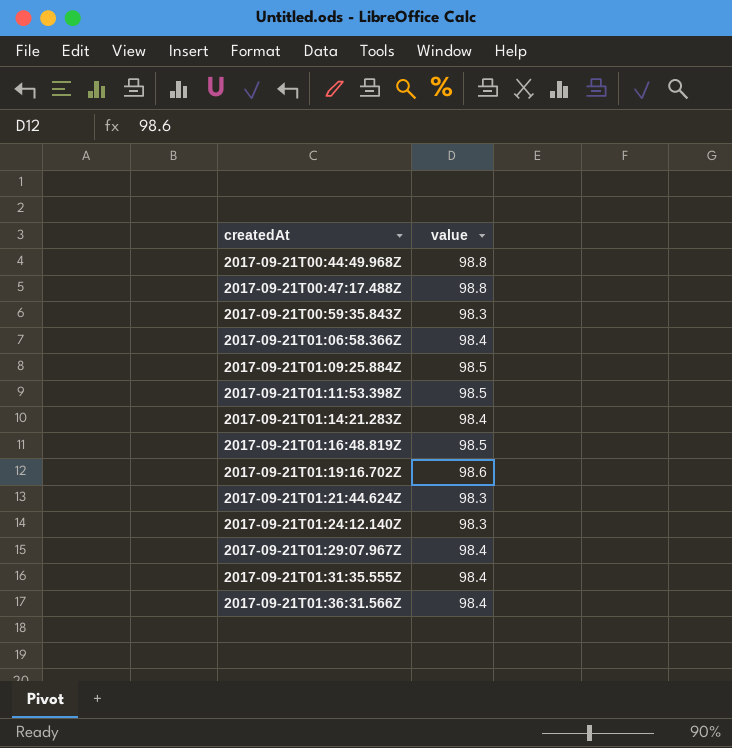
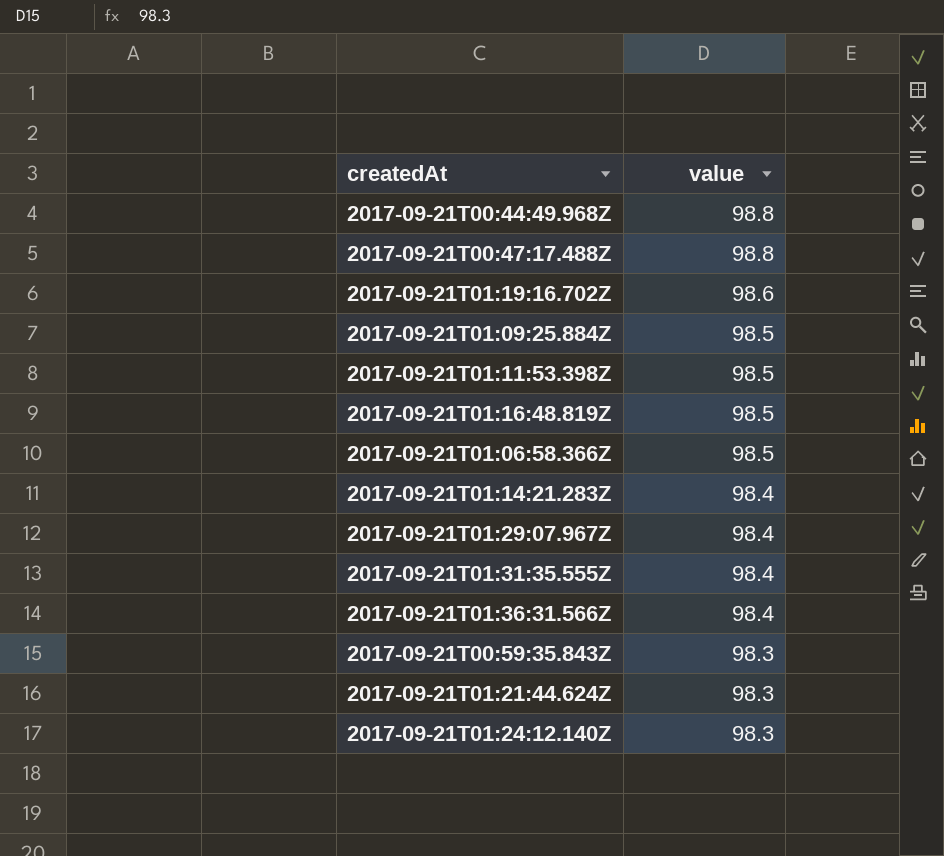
row order: createdAt ascending -> value descending
2017-09-21T01:06:58.366Z | value: 98.4 -> 98.5

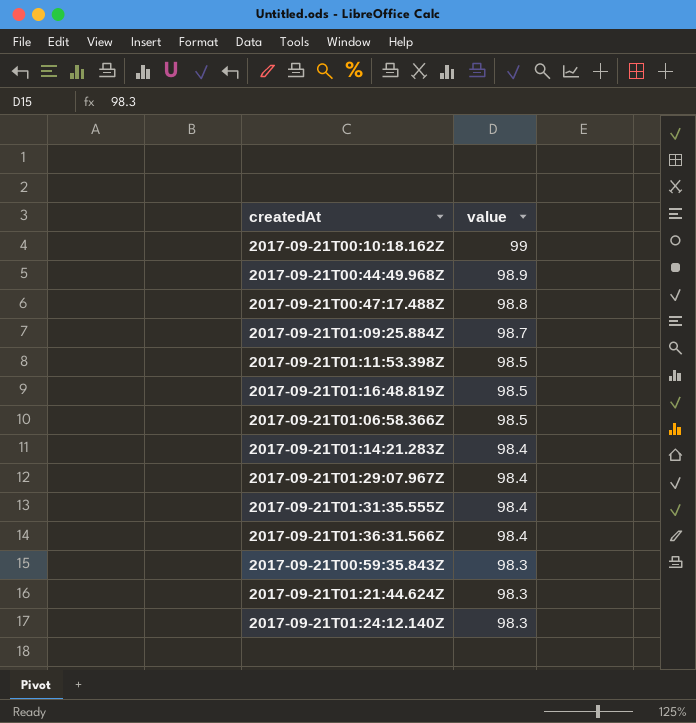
row 2017-09-21T01:19:16.702Z: 98.6 -> none
row 2017-09-21T00:10:18.162Z: none -> 99
2017-09-21T00:44:49.968Z | value: 98.8 -> 98.9
2017-09-21T01:09:25.884Z | value: 98.5 -> 98.7

